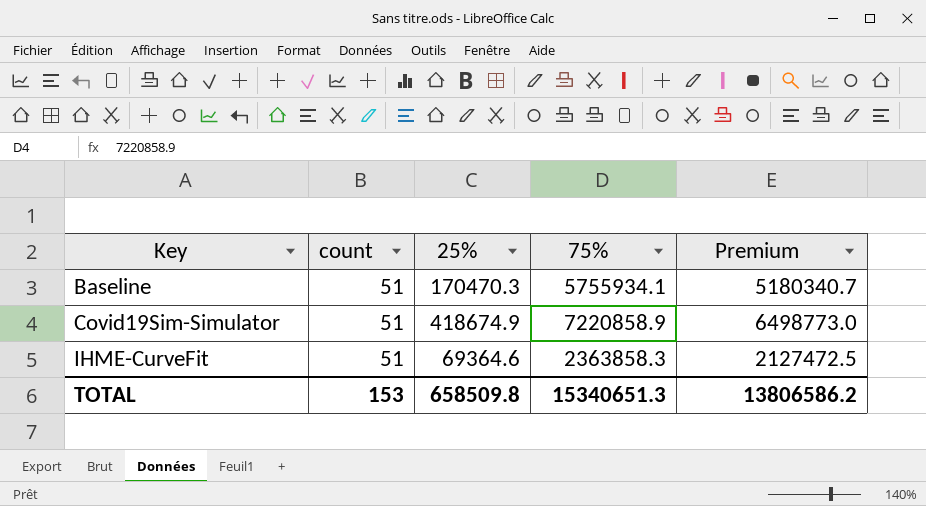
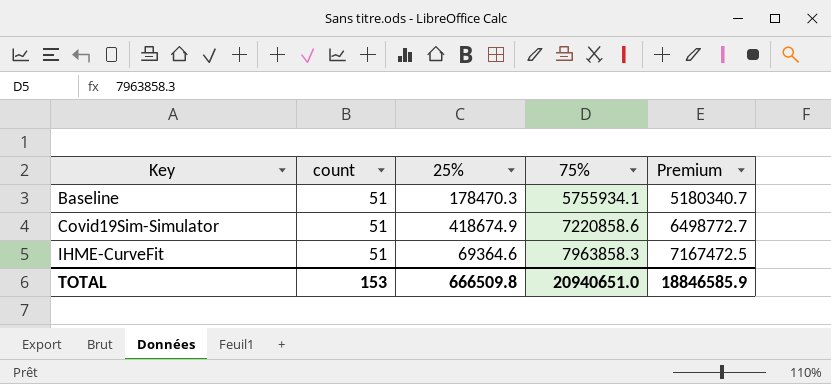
Baseline | 25%: 170470.3 -> 178470.3
Covid19Sim-Simulator | 75%: 7220858.9 -> 7220858.6
Covid19Sim-Simulator | Premium: 6498773.0 -> 6498772.7
IHME-CurveFit | 75%: 2363858.3 -> 7963858.3
IHME-CurveFit | Premium: 2127472.5 -> 7167472.5
TOTAL | 25%: 658509.8 -> 666509.8
TOTAL | 75%: 15340651.3 -> 20940651.0
TOTAL | Premium: 13806586.2 -> 18846585.9

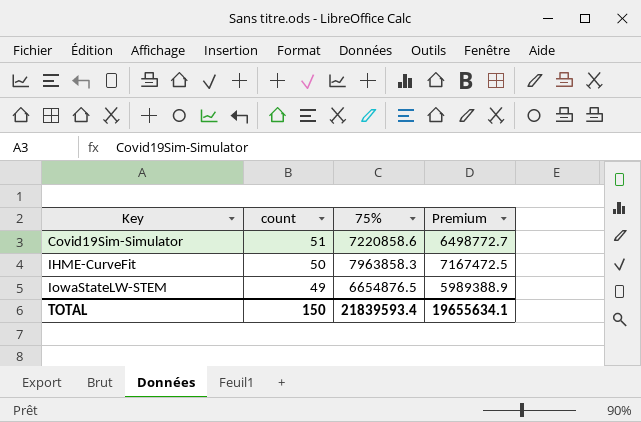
column 25% | position: 3 -> none
row Baseline: 51 | 178470.3 | 5755934.1 | 5180340.7 -> none
IHME-CurveFit | count: 51 -> 50
row IowaStateLW-STEM: none -> 49 | 6654876.5 | 5989388.9
TOTAL | count: 153 -> 150
TOTAL | 75%: 20940651.0 -> 21839593.4
TOTAL | Premium: 18846585.9 -> 19655634.1

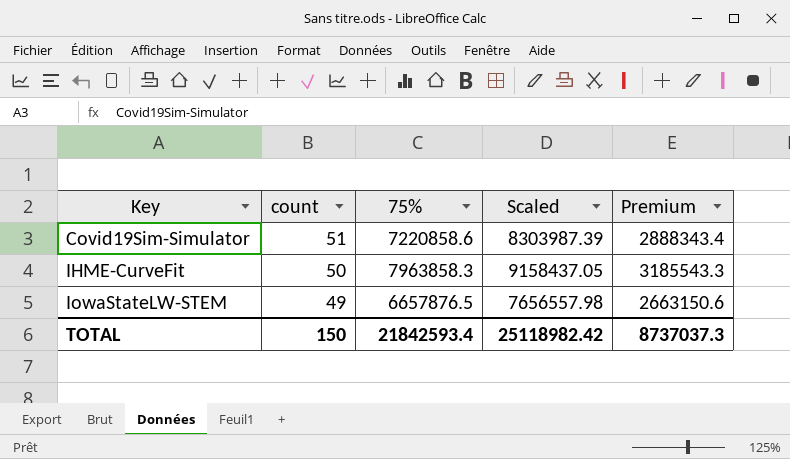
column Scaled | formula: none -> [75%] * 1.15
column Premium | formula: [75%] * 0.9 -> [75%] * 0.4
IowaStateLW-STEM | 75%: 6654876.5 -> 6657876.5
TOTAL | 75%: 21839593.4 -> 21842593.4
TOTAL | Premium: 19655634.1 -> 8737037.3

